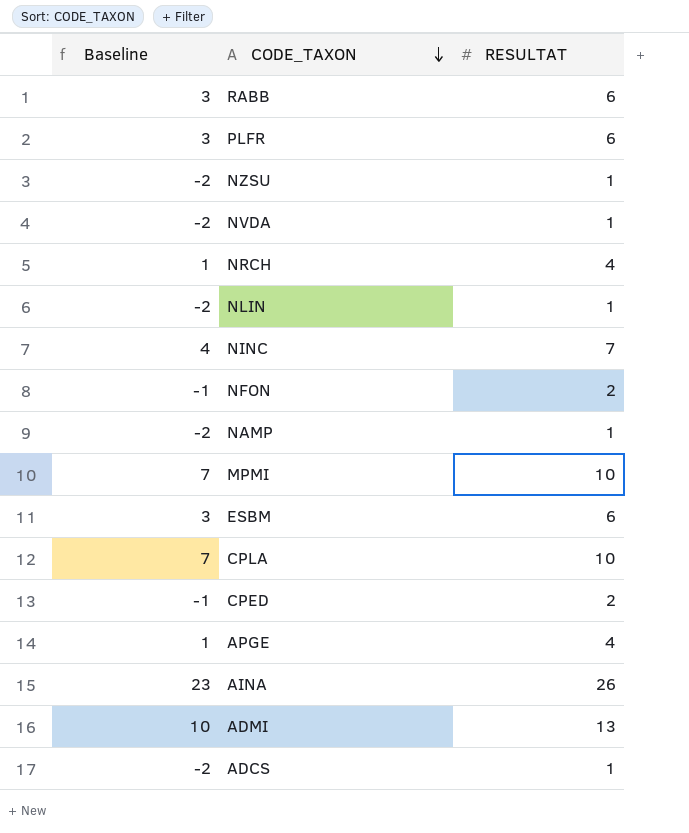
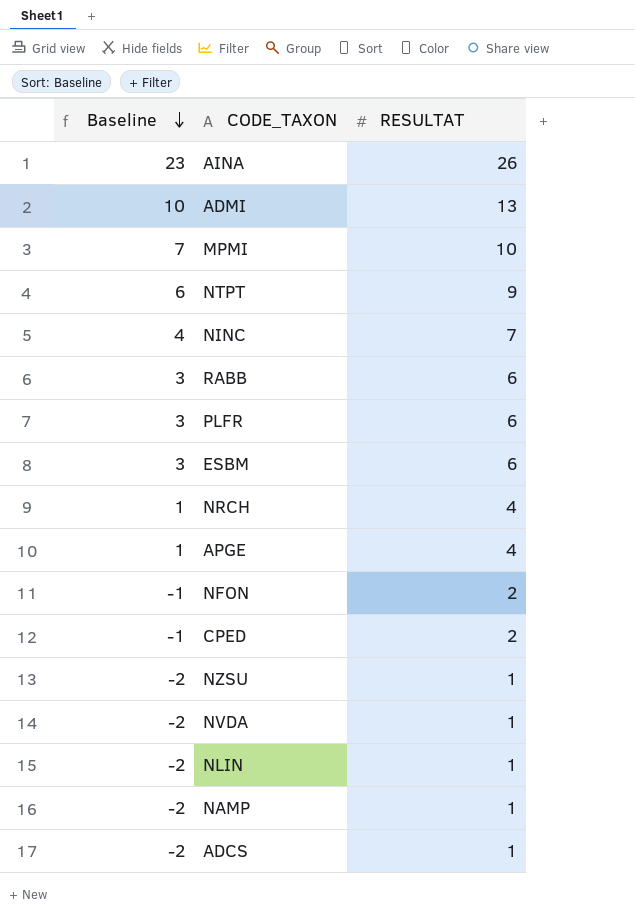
row order: CODE_TAXON descending -> Baseline descending
row CPLA: 7 | 10 -> none
row NTPT: none -> 6 | 9

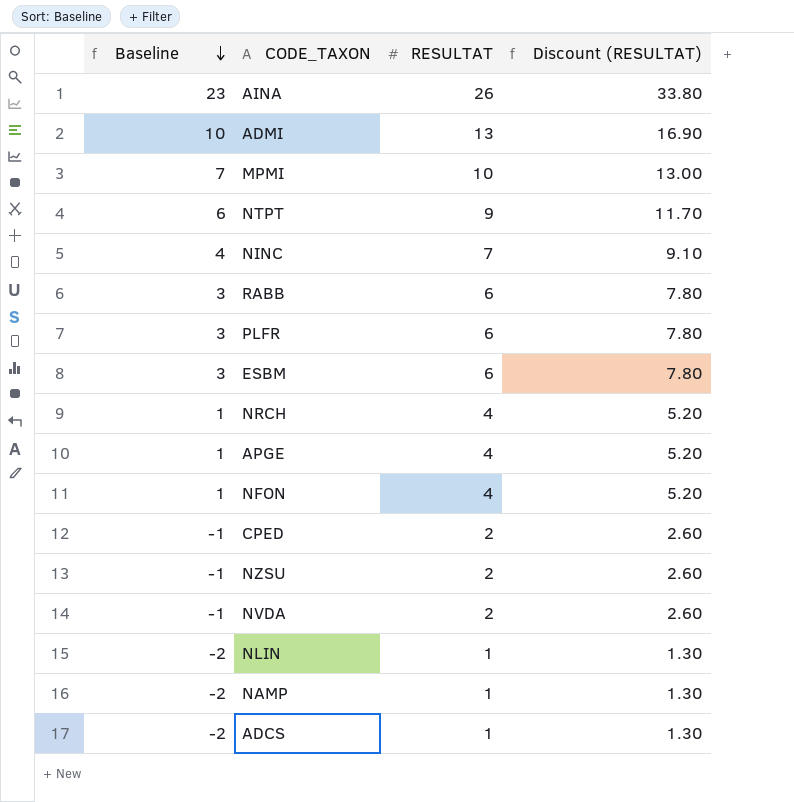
column Discount (RESULTAT) | formula: none -> [RESULTAT] * 1.3
NFON | Baseline: -1 -> 1
NFON | RESULTAT: 2 -> 4
NZSU | Baseline: -2 -> -1
NZSU | RESULTAT: 1 -> 2
NVDA | Baseline: -2 -> -1
NVDA | RESULTAT: 1 -> 2

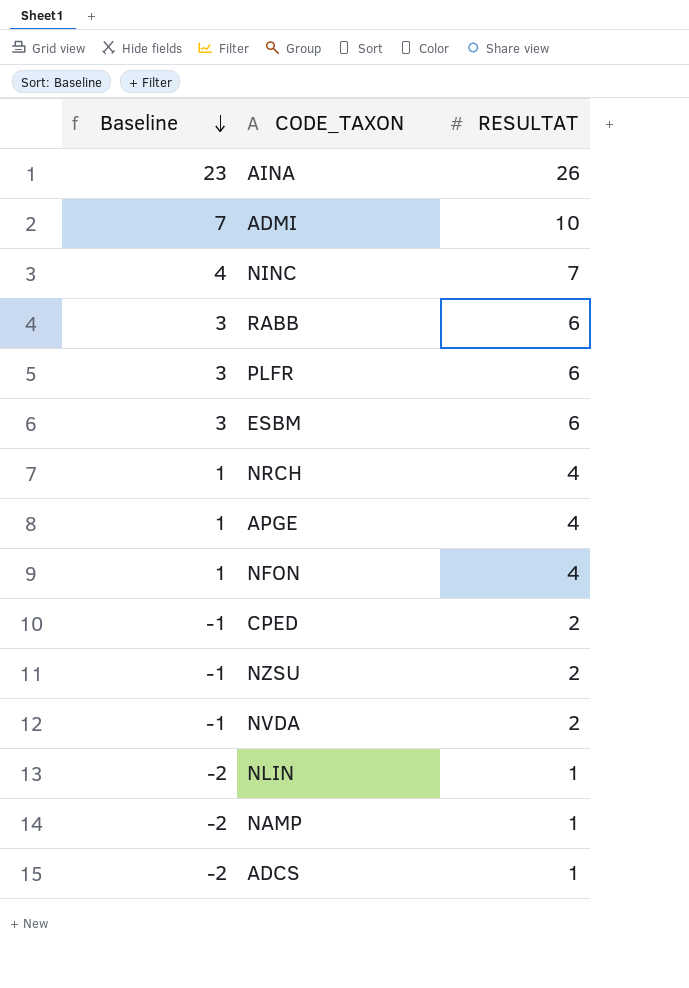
column Discount (RESULTAT) | formula: [RESULTAT] * 1.3 -> none
row MPMI: 7 | 10 | 13.00 -> none
row NTPT: 6 | 9 | 11.70 -> none
ADMI | Baseline: 10 -> 7
ADMI | RESULTAT: 13 -> 10

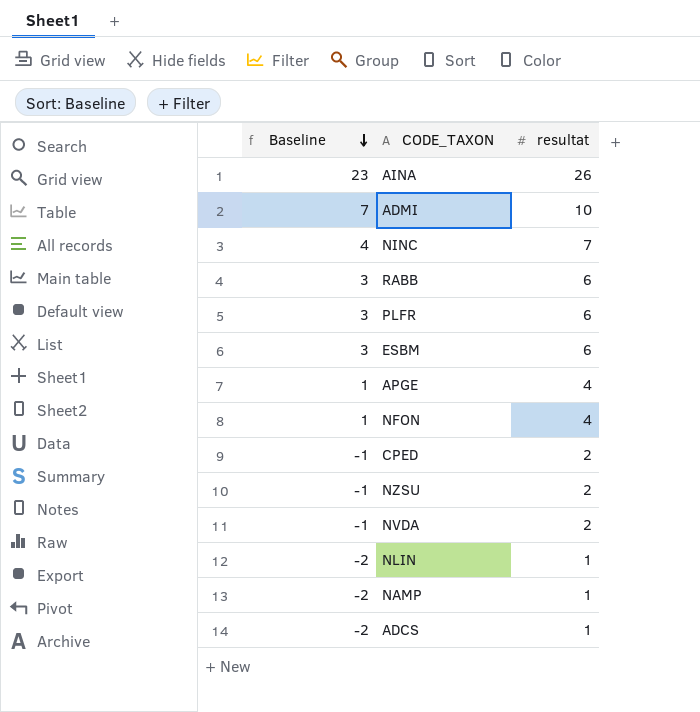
column name: RESULTAT -> resultat
row NRCH: 1 | 4 -> none

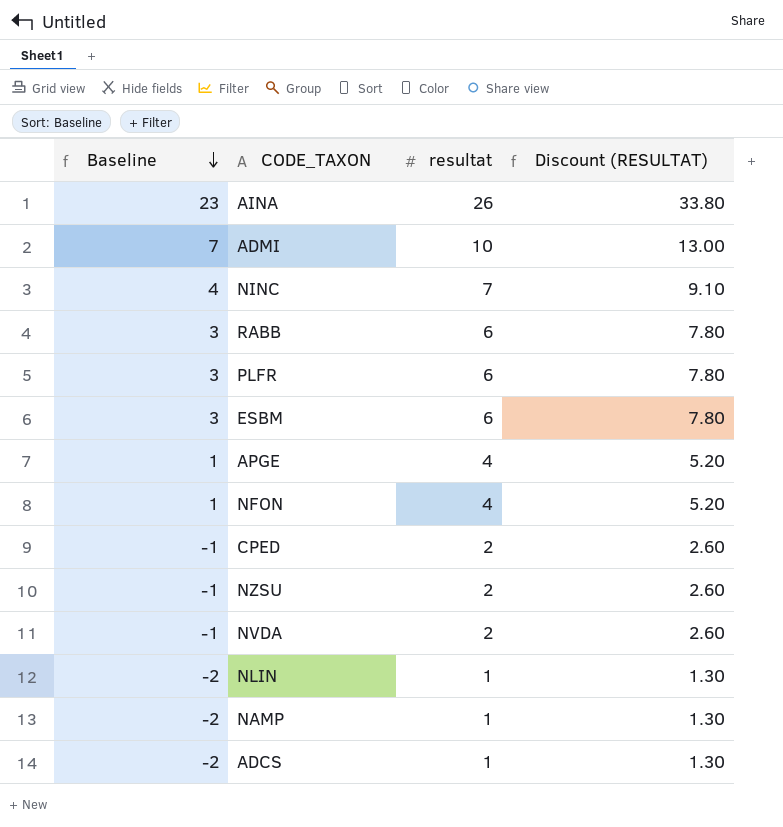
column Discount (RESULTAT) | formula: none -> [resultat] * 1.3

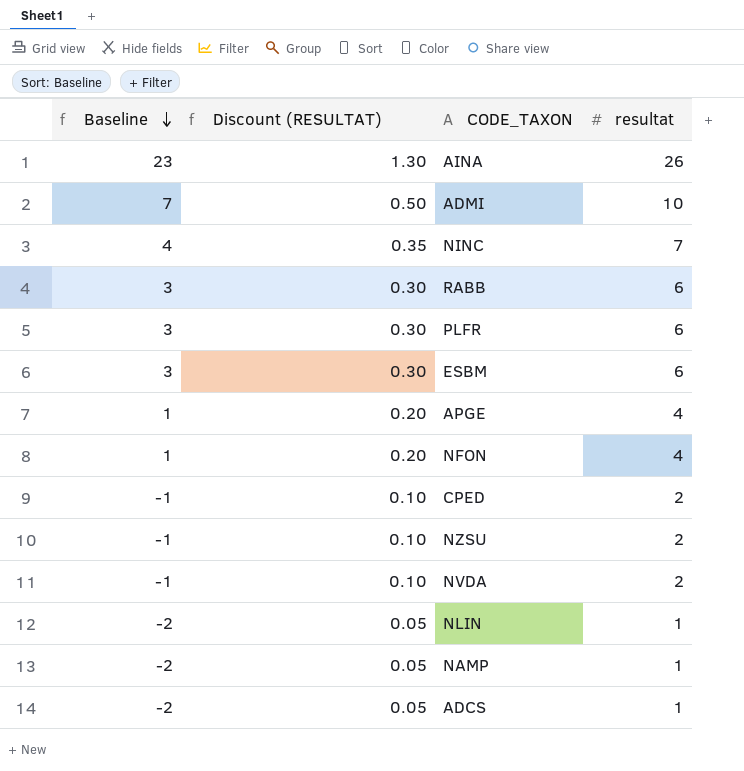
column Discount (RESULTAT) | formula: [resultat] * 1.3 -> [resultat] * 0.05
column Discount (RESULTAT) | position: 4 -> 2

